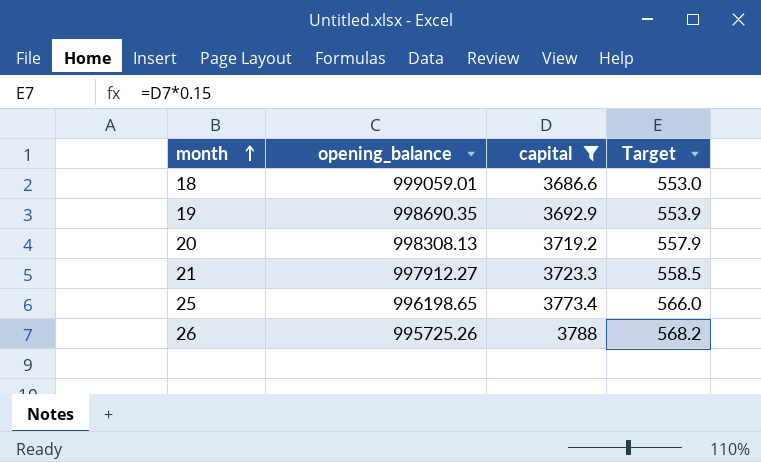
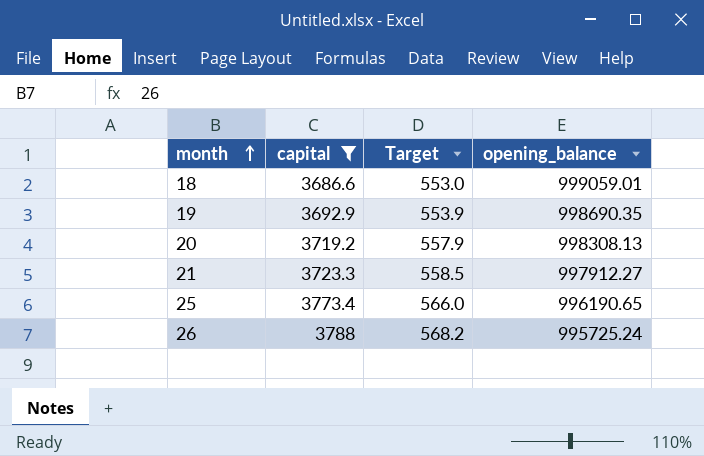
column opening_balance | position: 2 -> 4
25 | opening_balance: 996198.65 -> 996190.65
26 | opening_balance: 995725.26 -> 995725.24

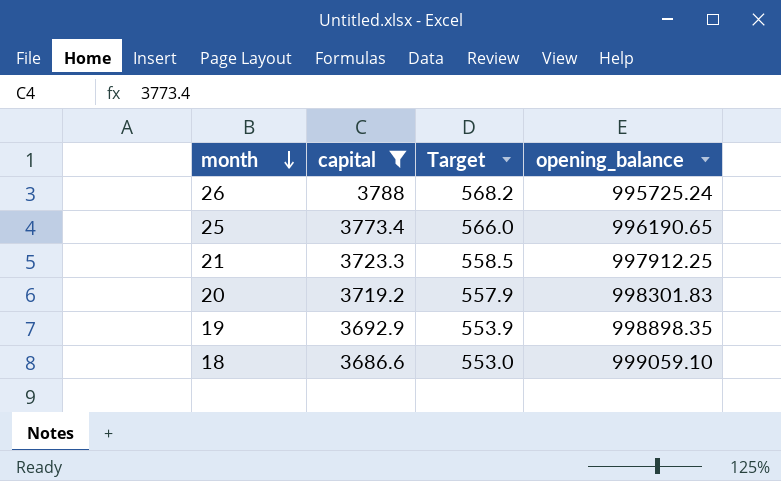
row order: month ascending -> month descending
21 | opening_balance: 997912.27 -> 997912.25
20 | opening_balance: 998308.13 -> 998301.83
19 | opening_balance: 998690.35 -> 998898.35
18 | opening_balance: 999059.01 -> 999059.10

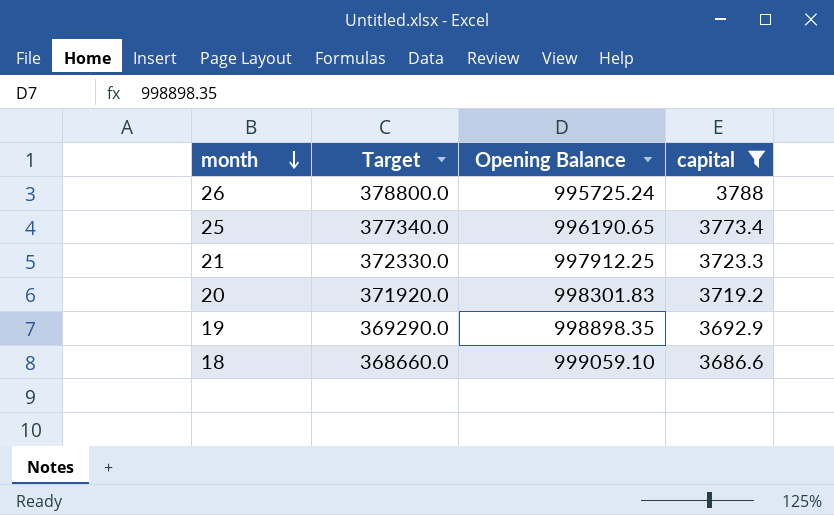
column Target | formula: [capital] * 0.15 -> [capital] * 100
column name: opening_balance -> Opening Balance
column capital | position: 2 -> 4

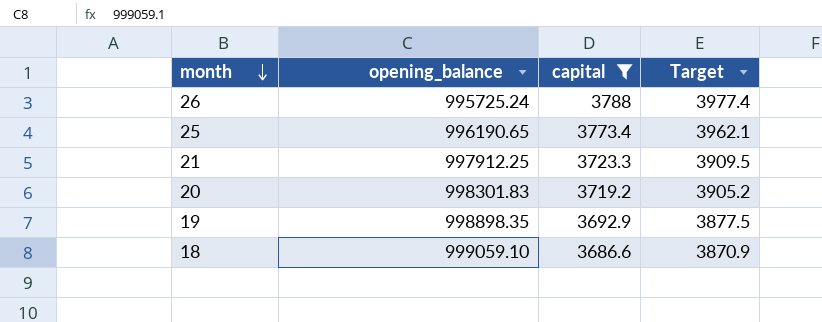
column name: Opening Balance -> opening_balance
column Target | formula: [capital] * 100 -> [capital] * 1.05
column Target | position: 2 -> 4

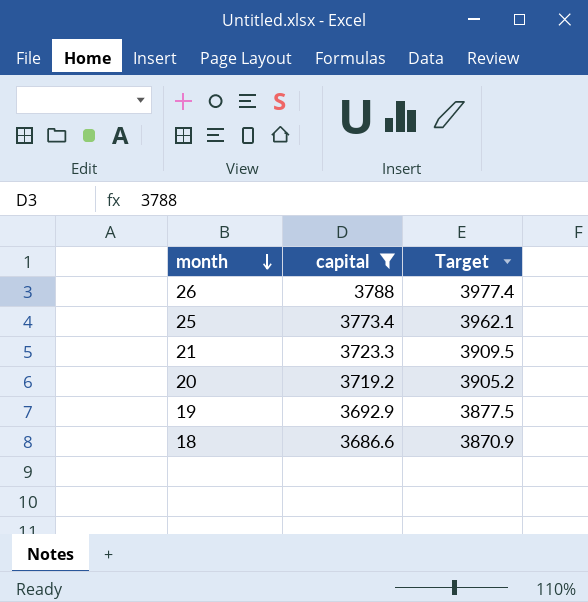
column opening_balance | position: 2 -> none

